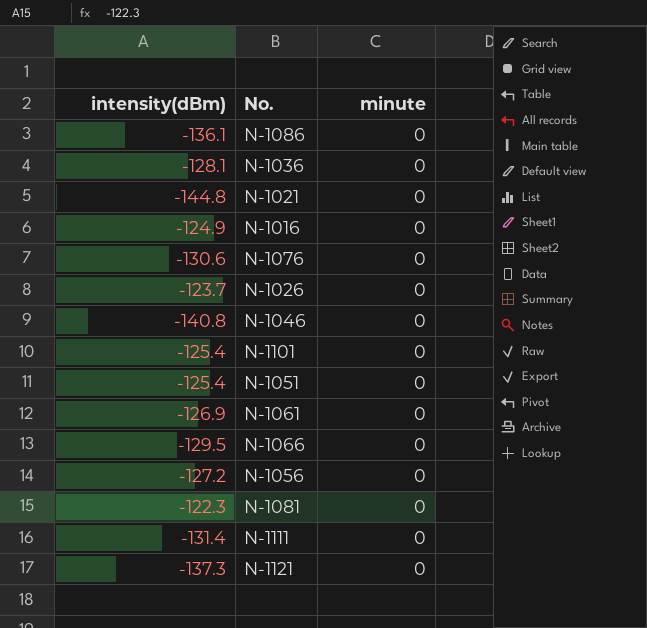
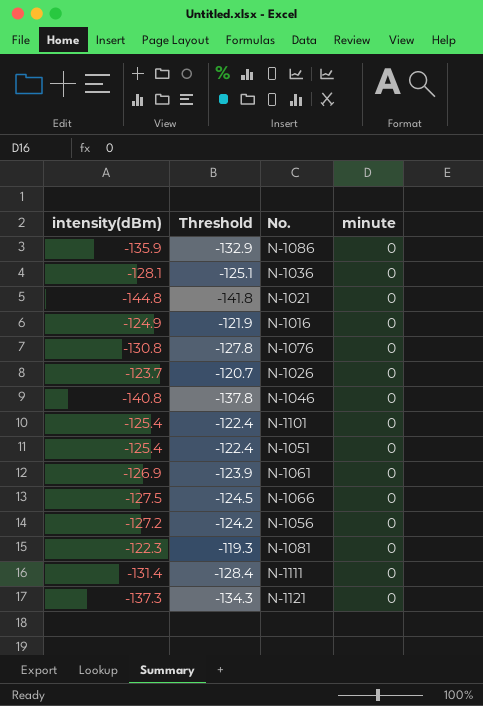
column Threshold | formula: none -> [intensity(dBm)] + 3
N-1086 | intensity(dBm): -136.1 -> -135.9
N-1076 | intensity(dBm): -130.6 -> -130.8
N-1066 | intensity(dBm): -129.5 -> -127.5

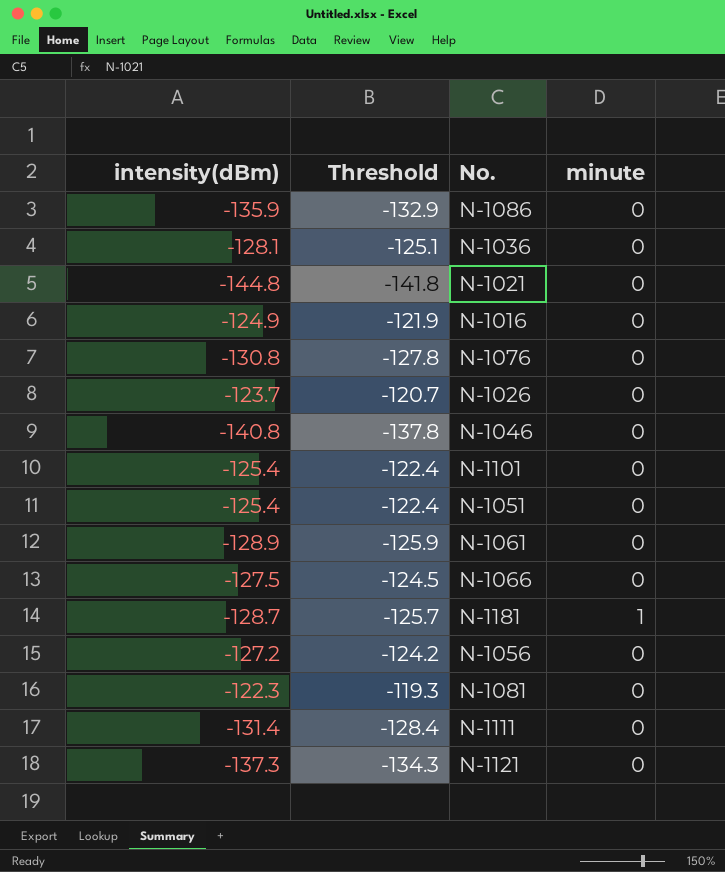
N-1061 | intensity(dBm): -126.9 -> -128.9
N-1061 | Threshold: -123.9 -> -125.9
row N-1181: none -> -128.7 | -125.7 | 1

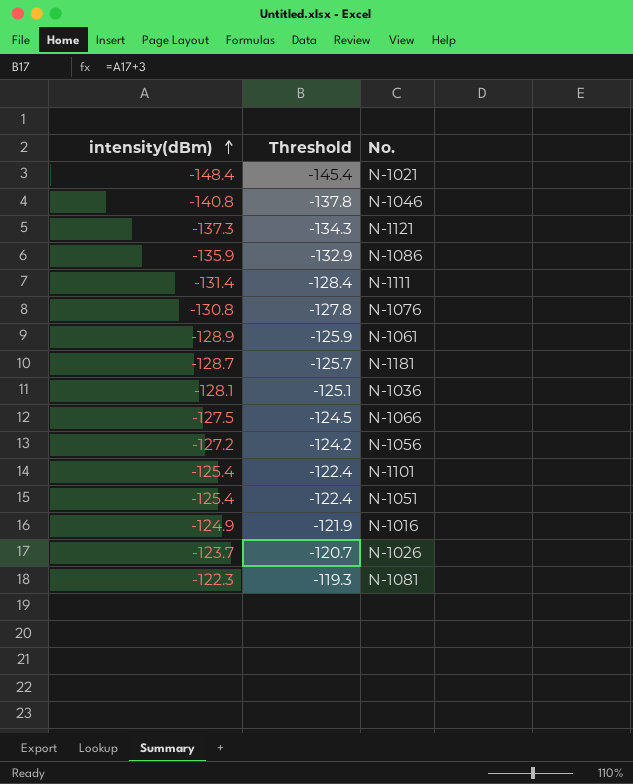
row order: none -> intensity(dBm) ascending
column minute | position: 4 -> none
N-1021 | intensity(dBm): -144.8 -> -148.4
N-1021 | Threshold: -141.8 -> -145.4

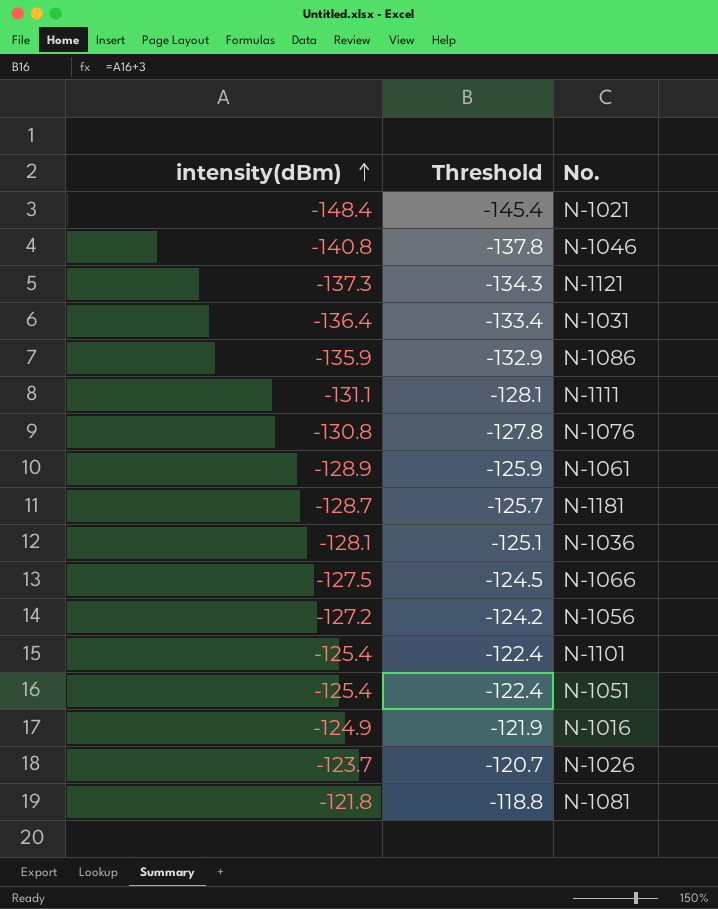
row N-1031: none -> -136.4 | -133.4
N-1111 | intensity(dBm): -131.4 -> -131.1
N-1111 | Threshold: -128.4 -> -128.1
N-1081 | intensity(dBm): -122.3 -> -121.8
N-1081 | Threshold: -119.3 -> -118.8

